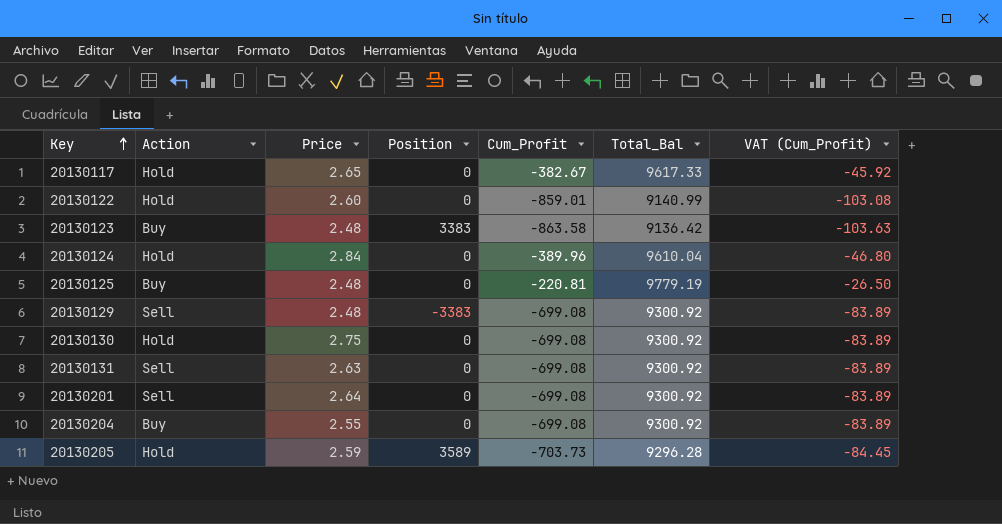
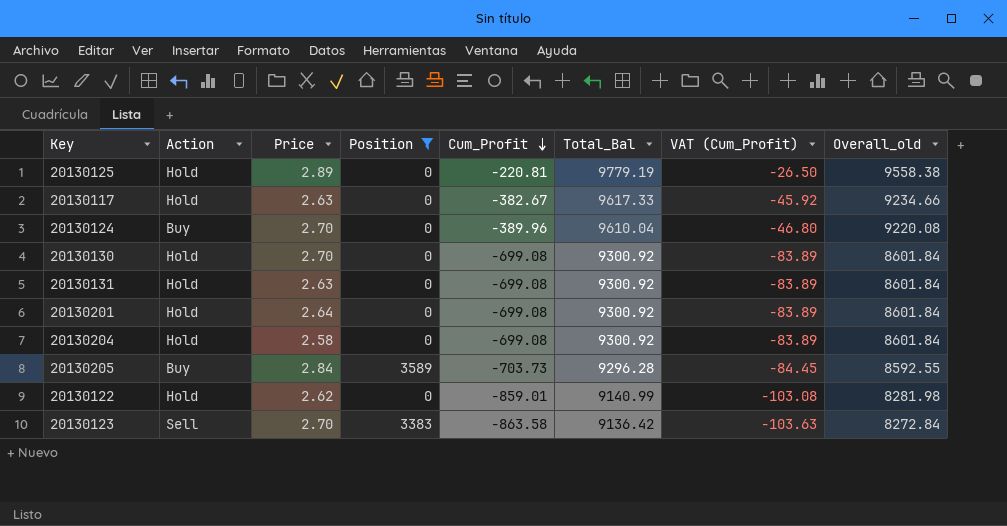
filter: none -> Position != -3383
row order: Key ascending -> Cum_Profit descending
column Overall_old | formula: none -> [Cum_Profit] + [Total_Bal]
20130125 | Action: Buy -> Hold
20130125 | Price: 2.48 -> 2.89
20130117 | Price: 2.65 -> 2.63
20130124 | Action: Hold -> Buy
20130124 | Price: 2.84 -> 2.70
20130130 | Price: 2.75 -> 2.70
20130131 | Action: Sell -> Hold
20130201 | Action: Sell -> Hold
20130204 | Action: Buy -> Hold
20130204 | Price: 2.55 -> 2.58
20130205 | Action: Hold -> Buy
20130205 | Price: 2.59 -> 2.84
20130122 | Price: 2.60 -> 2.62
20130123 | Action: Buy -> Sell
20130123 | Price: 2.48 -> 2.70

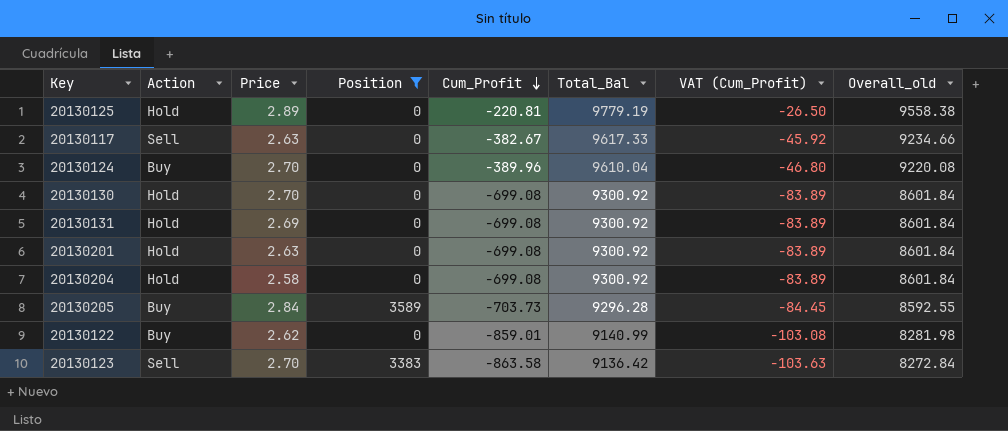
20130117 | Action: Hold -> Sell
20130131 | Price: 2.63 -> 2.69
20130201 | Price: 2.64 -> 2.63
20130122 | Action: Hold -> Buy

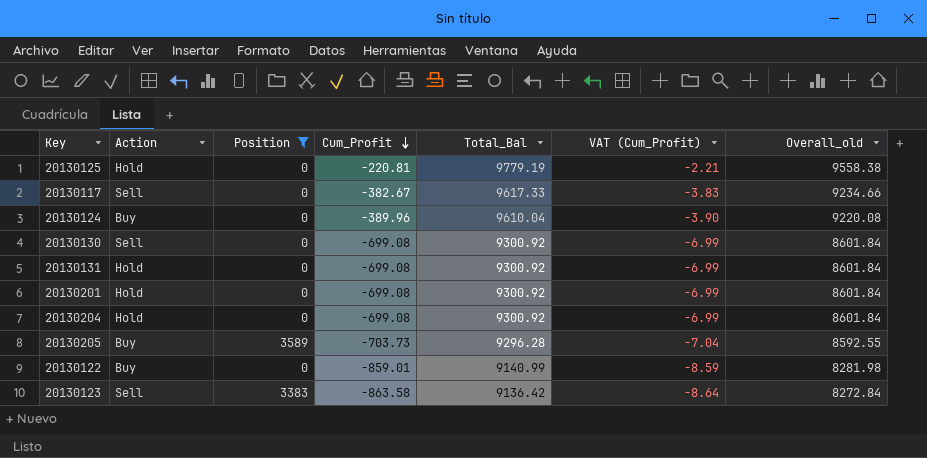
column Price | position: 3 -> none
column VAT (Cum_Profit) | formula: [Cum_Profit] * 0.12 -> [Cum_Profit] * 0.01
20130130 | Action: Hold -> Sell

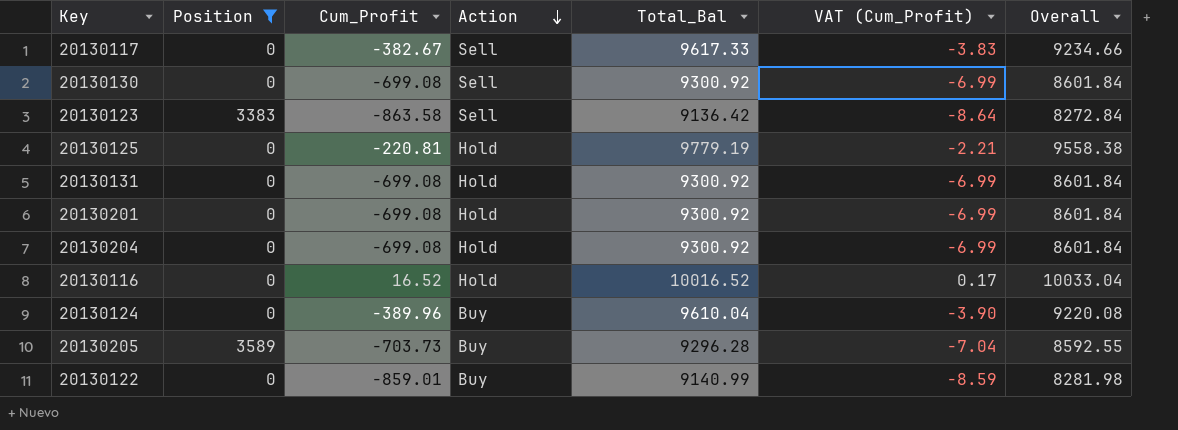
row order: Cum_Profit descending -> Action descending
column Action | position: 2 -> 4
column name: Overall_old -> Overall
row 20130116: none -> 0 | 16.52 | Hold | 10016.52 | 0.17 | 10033.04

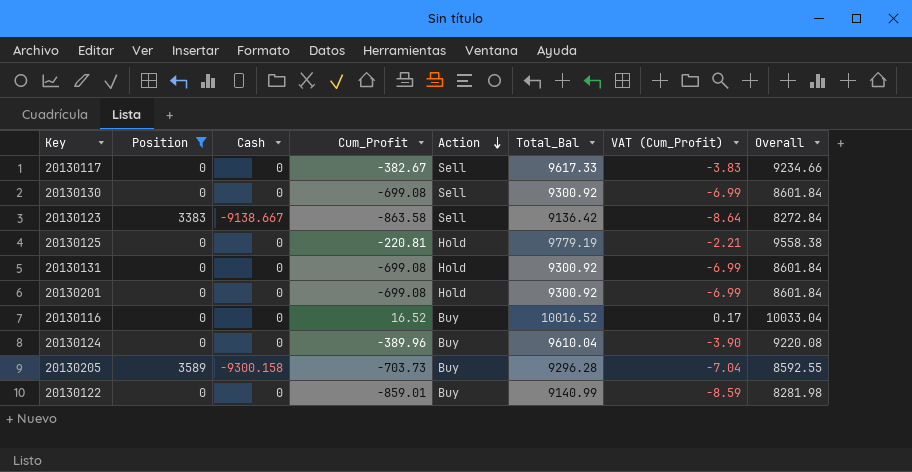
column Cash | position: none -> 3
row 20130204: 0 | -699.08 | Hold | 9300.92 | -6.99 | 8601.84 -> none
20130116 | Action: Hold -> Buy

